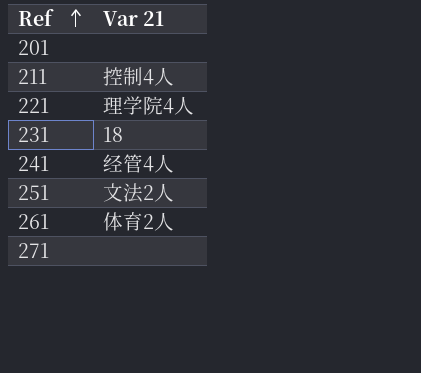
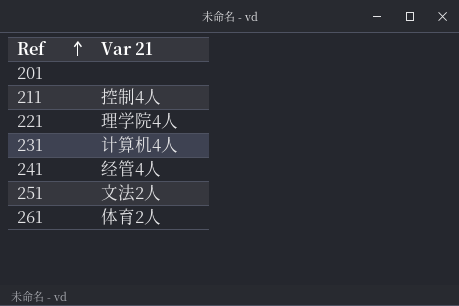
row 271: none -> none
231 | Var 21: 18 -> 计算机4人

